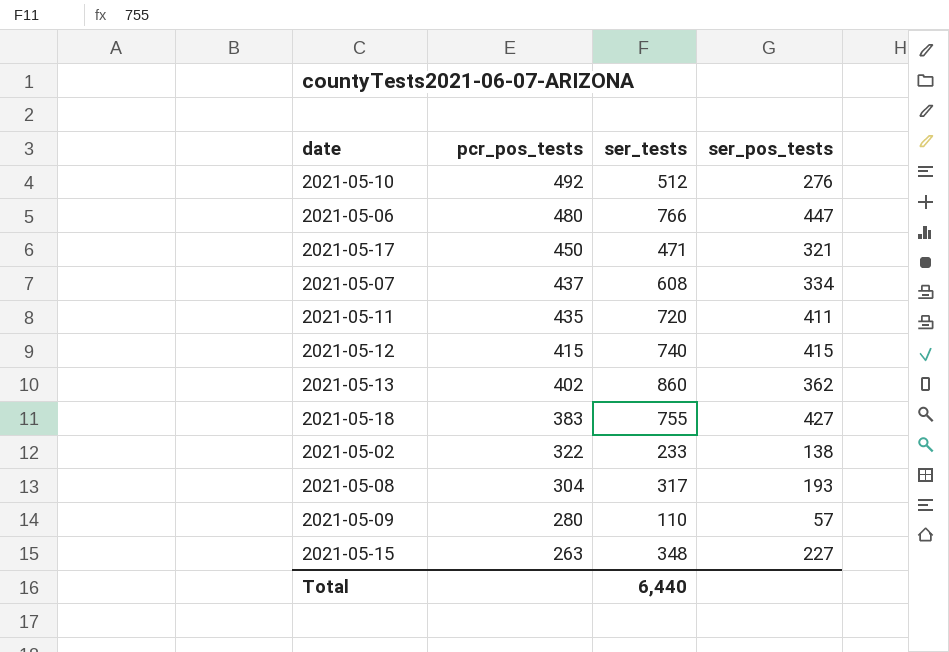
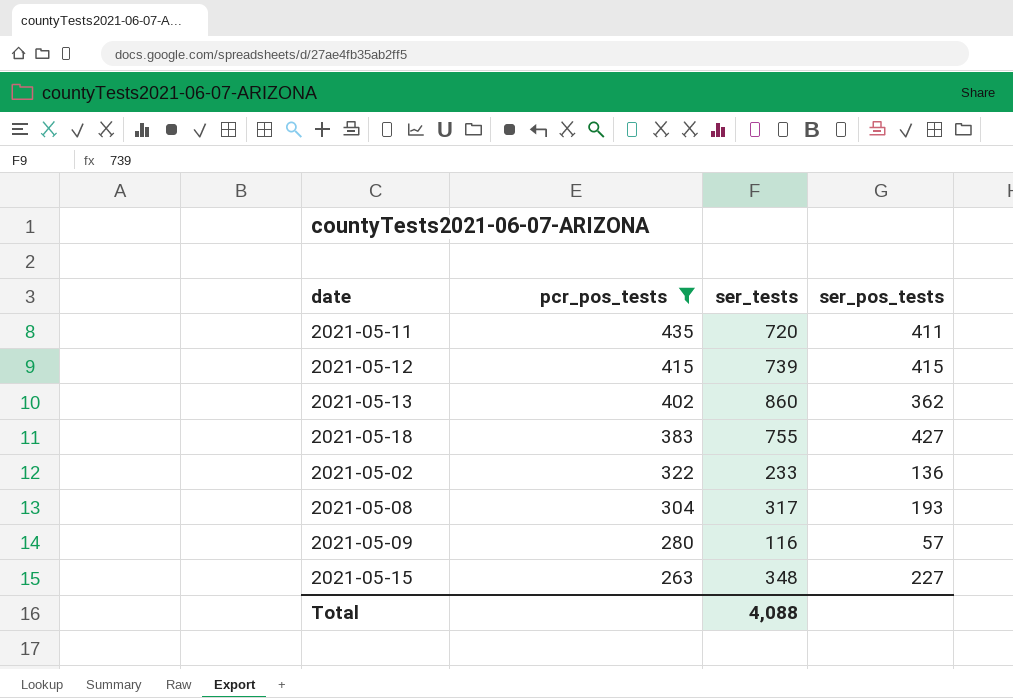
filter: none -> pcr_pos_tests <= 435
2021-05-12 | ser_tests: 740 -> 739
2021-05-02 | ser_pos_tests: 138 -> 136
2021-05-09 | ser_tests: 110 -> 116
Total | ser_tests: 6,440 -> 4,088

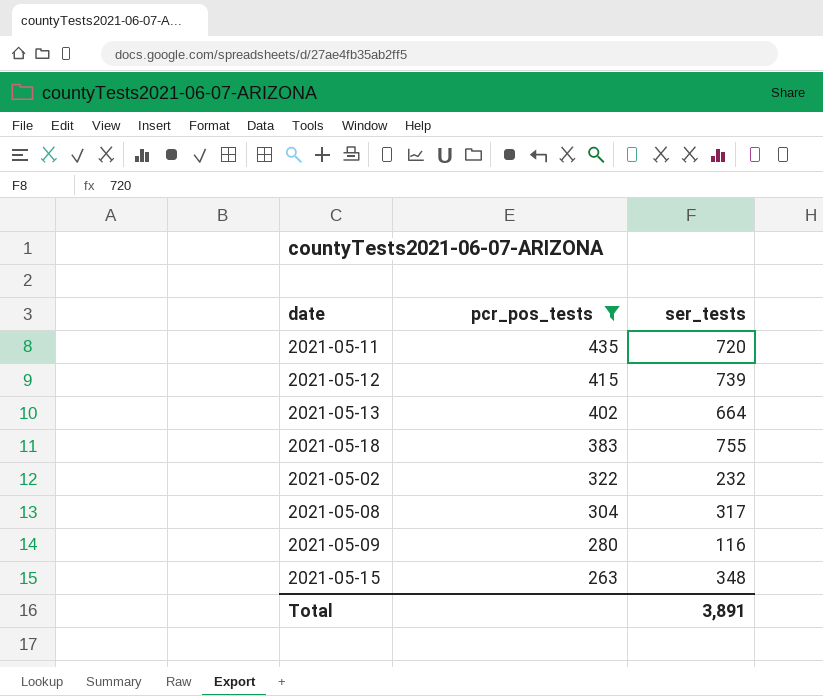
column ser_pos_tests | position: 4 -> none
2021-05-13 | ser_tests: 860 -> 664
2021-05-02 | ser_tests: 233 -> 232
Total | ser_tests: 4,088 -> 3,891

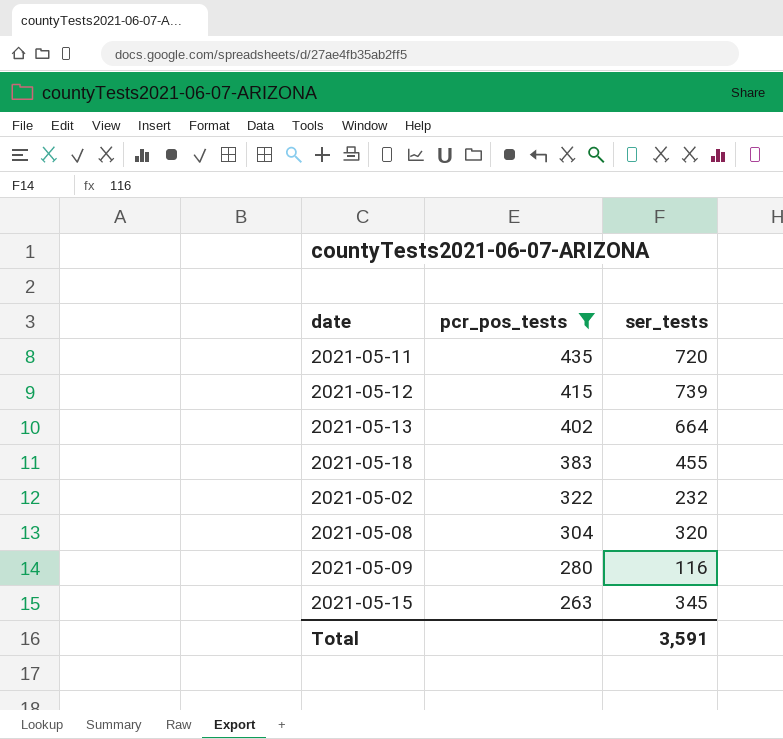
2021-05-18 | ser_tests: 755 -> 455
2021-05-08 | ser_tests: 317 -> 320
2021-05-15 | ser_tests: 348 -> 345
Total | ser_tests: 3,891 -> 3,591

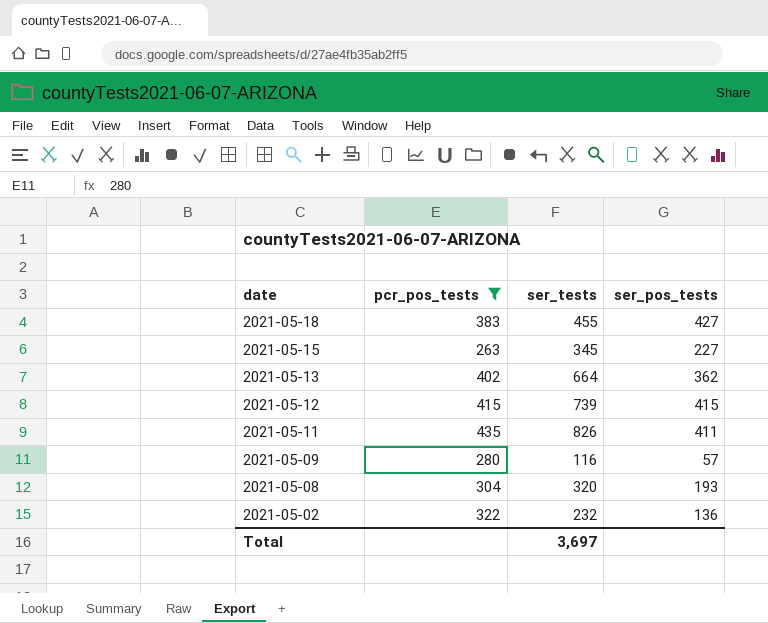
row order: pcr_pos_tests descending -> date descending
column ser_pos_tests | position: none -> 4
2021-05-11 | ser_tests: 720 -> 826
Total | ser_tests: 3,591 -> 3,697

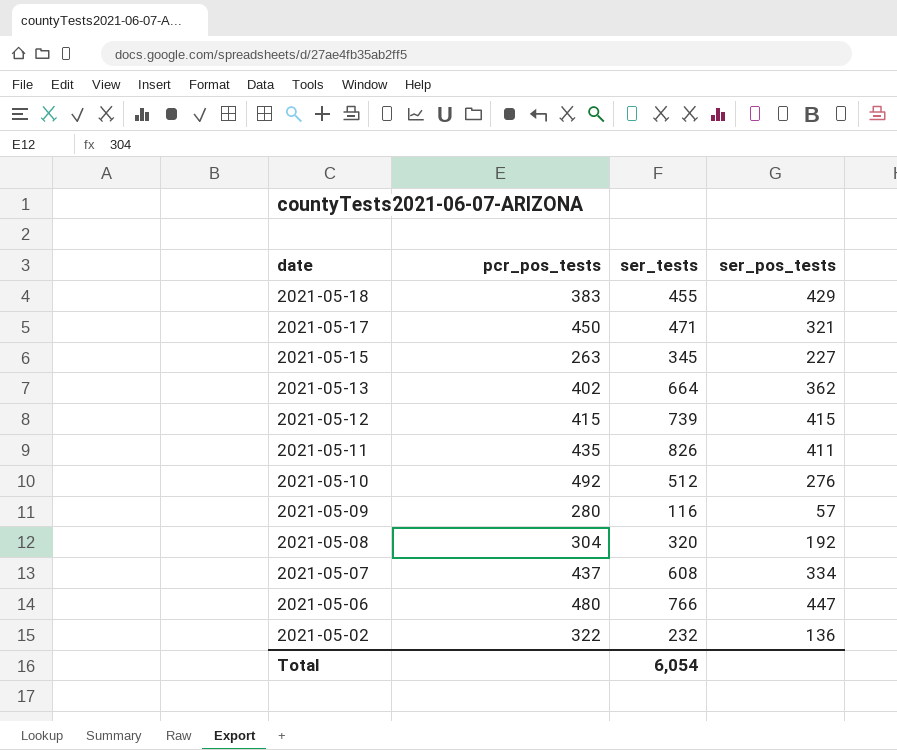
filter: pcr_pos_tests <= 435 -> none
2021-05-18 | ser_pos_tests: 427 -> 429
2021-05-08 | ser_pos_tests: 193 -> 192
Total | ser_tests: 3,697 -> 6,054

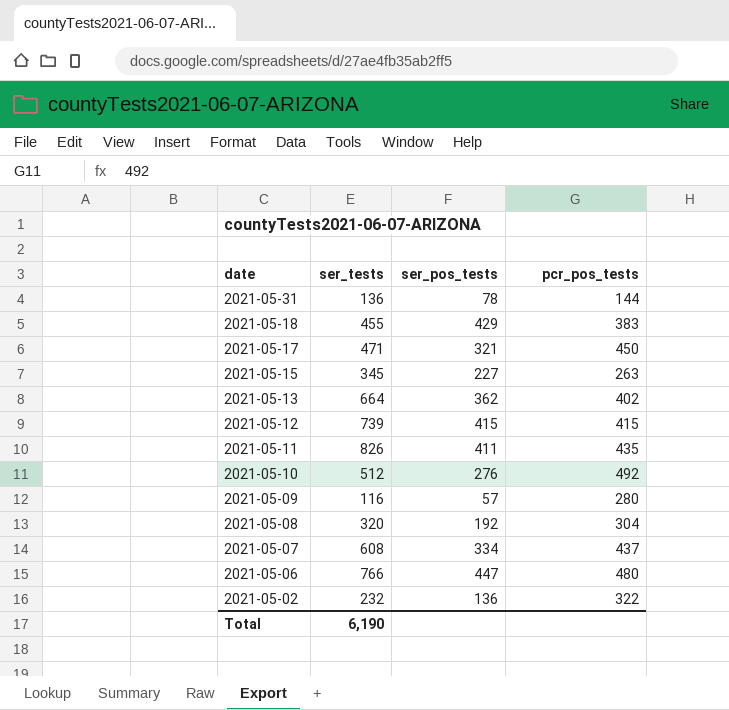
column pcr_pos_tests | position: 2 -> 4
row 2021-05-31: none -> 136 | 78 | 144
Total | ser_tests: 6,054 -> 6,190

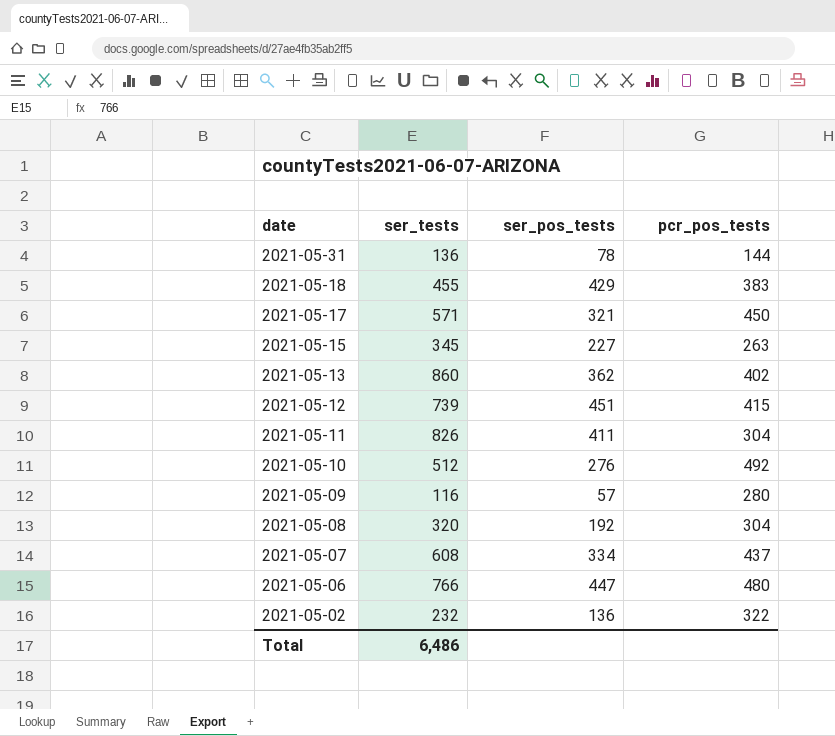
2021-05-17 | ser_tests: 471 -> 571
2021-05-13 | ser_tests: 664 -> 860
2021-05-12 | ser_pos_tests: 415 -> 451
2021-05-11 | pcr_pos_tests: 435 -> 304
Total | ser_tests: 6,190 -> 6,486

